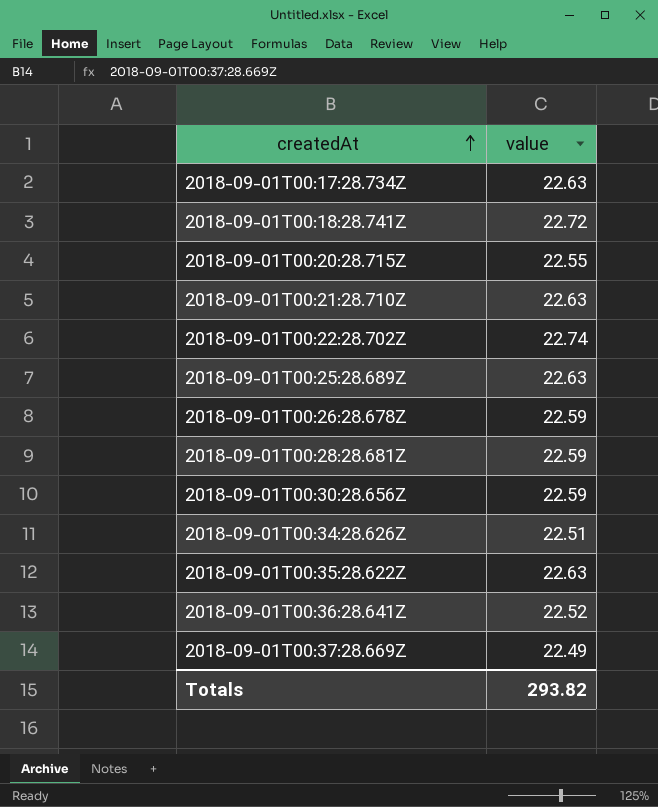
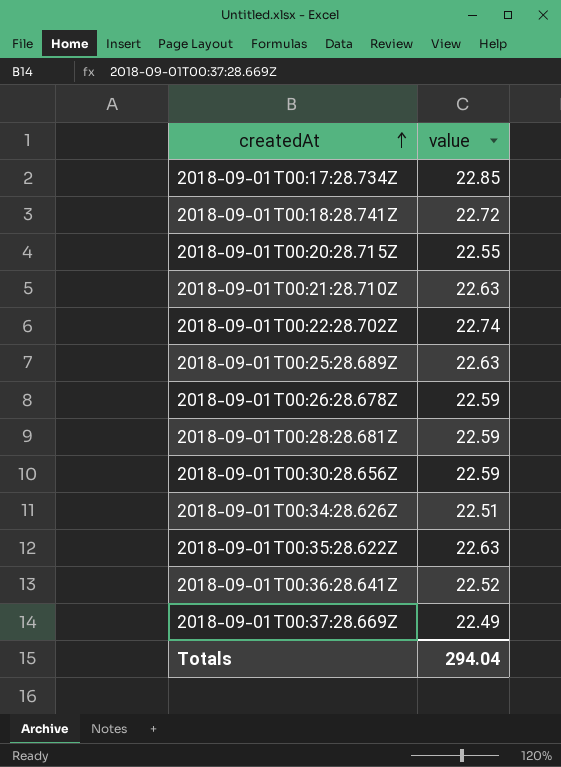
2018-09-01T00:17:28.734Z | value: 22.63 -> 22.85
Totals | value: 293.82 -> 294.04

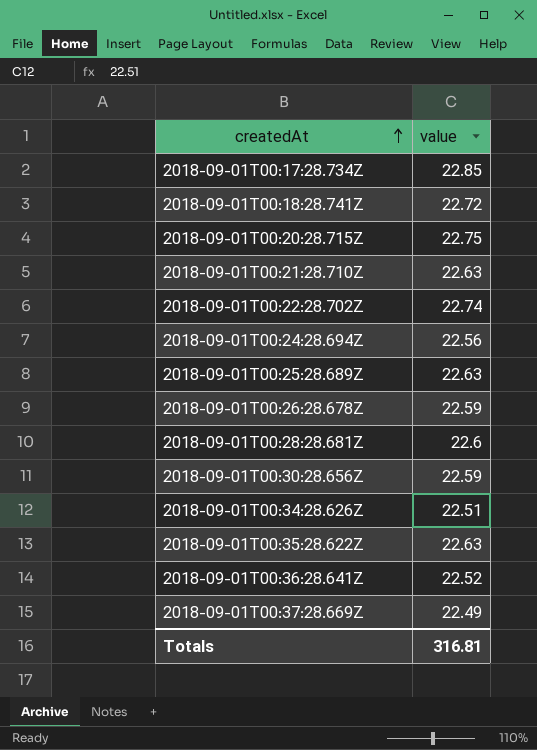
2018-09-01T00:20:28.715Z | value: 22.55 -> 22.75
row 2018-09-01T00:24:28.694Z: none -> 22.56
2018-09-01T00:28:28.681Z | value: 22.59 -> 22.6
Totals | value: 294.04 -> 316.81

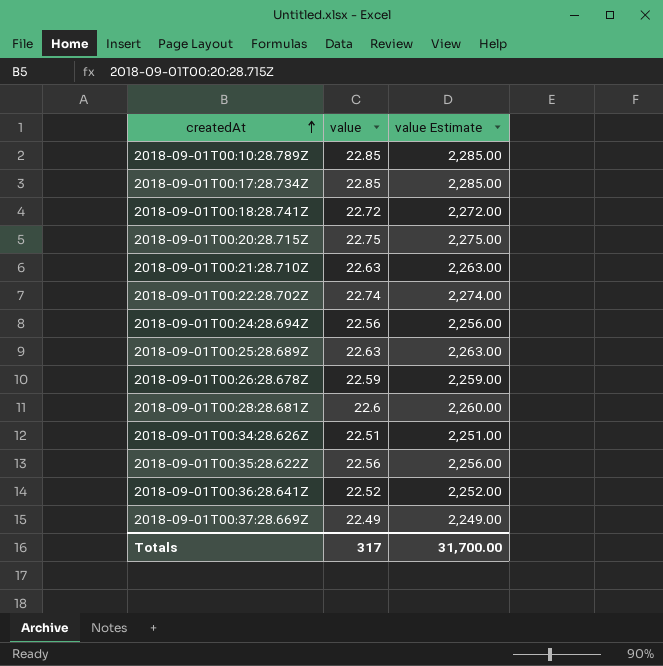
column value Estimate | formula: none -> [value] * 100
row 2018-09-01T00:30:28.656Z: 22.59 -> none
row 2018-09-01T00:10:28.789Z: none -> 22.85 | 2,285.00
2018-09-01T00:35:28.622Z | value: 22.63 -> 22.56
Totals | value: 316.81 -> 317

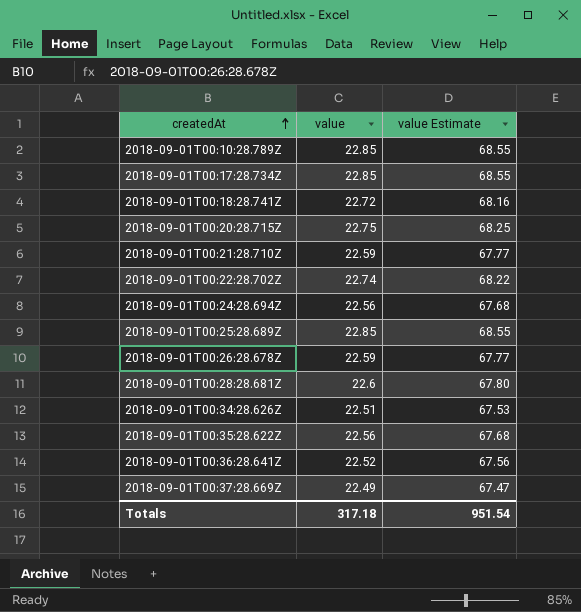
column value Estimate | formula: [value] * 100 -> [value] * 3
2018-09-01T00:21:28.710Z | value: 22.63 -> 22.59
2018-09-01T00:25:28.689Z | value: 22.63 -> 22.85
Totals | value: 317 -> 317.18
Totals | value Estimate: 31,700.00 -> 951.54

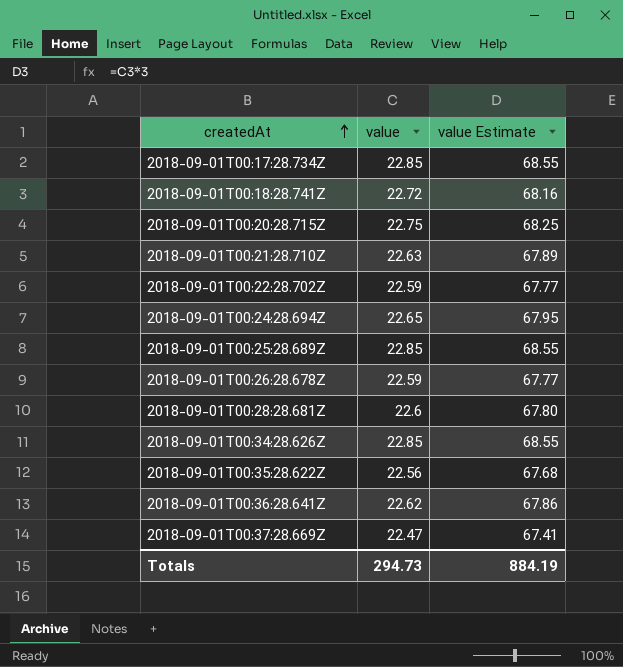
row 2018-09-01T00:10:28.789Z: 22.85 | 68.55 -> none
2018-09-01T00:21:28.710Z | value: 22.59 -> 22.63
2018-09-01T00:21:28.710Z | value Estimate: 67.77 -> 67.89
2018-09-01T00:22:28.702Z | value: 22.74 -> 22.59
2018-09-01T00:22:28.702Z | value Estimate: 68.22 -> 67.77
2018-09-01T00:24:28.694Z | value: 22.56 -> 22.65
2018-09-01T00:24:28.694Z | value Estimate: 67.68 -> 67.95
2018-09-01T00:34:28.626Z | value: 22.51 -> 22.85
2018-09-01T00:34:28.626Z | value Estimate: 67.53 -> 68.55
2018-09-01T00:36:28.641Z | value: 22.52 -> 22.62
2018-09-01T00:36:28.641Z | value Estimate: 67.56 -> 67.86
2018-09-01T00:37:28.669Z | value: 22.49 -> 22.47
2018-09-01T00:37:28.669Z | value Estimate: 67.47 -> 67.41
Totals | value: 317.18 -> 294.73
Totals | value Estimate: 951.54 -> 884.19

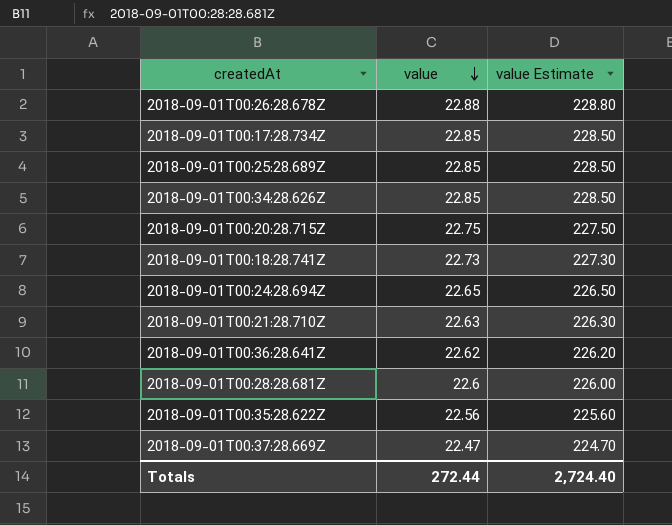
row order: createdAt ascending -> value descending
column value Estimate | formula: [value] * 3 -> [value] * 10
row 2018-09-01T00:22:28.702Z: 22.59 | 67.77 -> none
2018-09-01T00:26:28.678Z | value: 22.59 -> 22.88
2018-09-01T00:18:28.741Z | value: 22.72 -> 22.73
Totals | value: 294.73 -> 272.44
Totals | value Estimate: 884.19 -> 2,724.40

